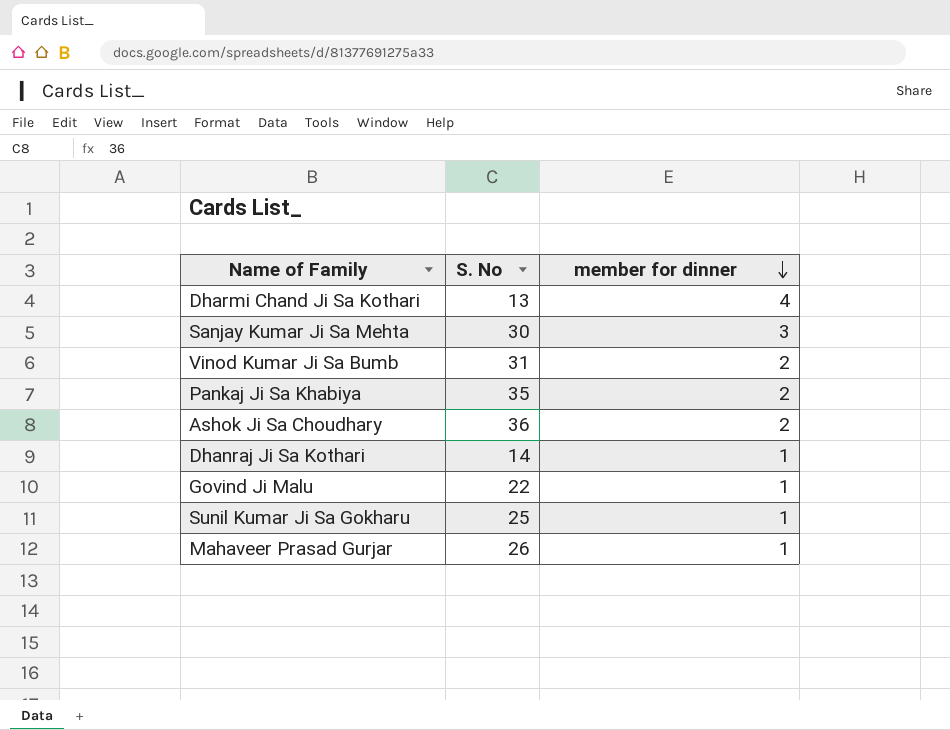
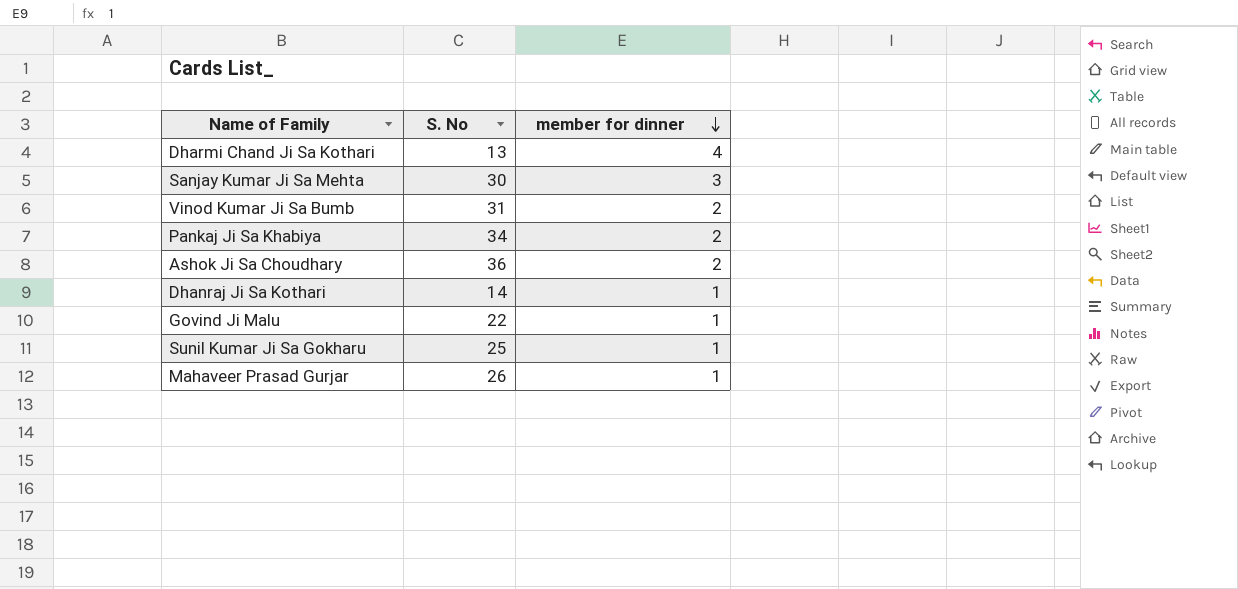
Pankaj Ji Sa Khabiya | S. No: 35 -> 34

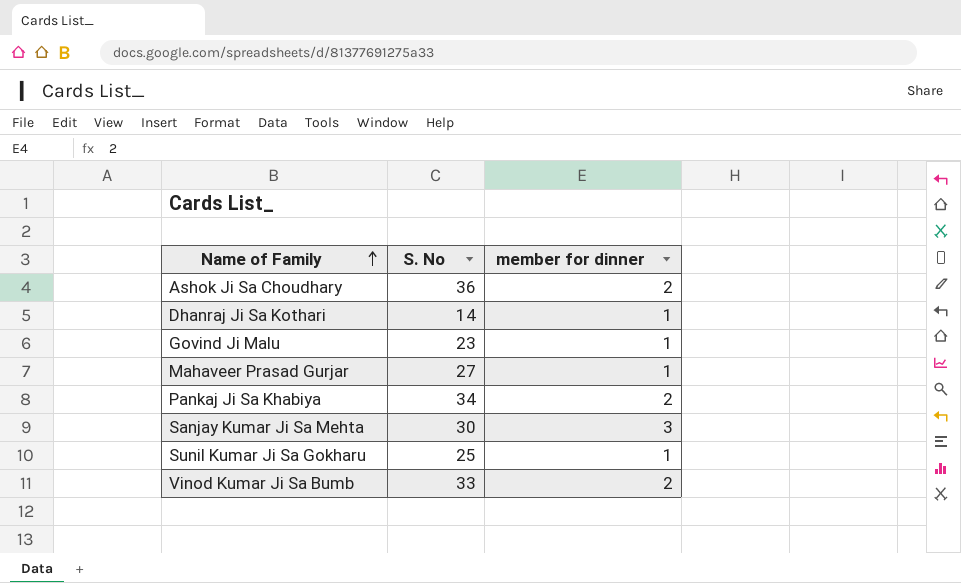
row order: member for dinner descending -> Name of Family ascending
row Dharmi Chand Ji Sa Kothari: 13 | 4 -> none
Govind Ji Malu | S. No: 22 -> 23
Mahaveer Prasad Gurjar | S. No: 26 -> 27
Vinod Kumar Ji Sa Bumb | S. No: 31 -> 33

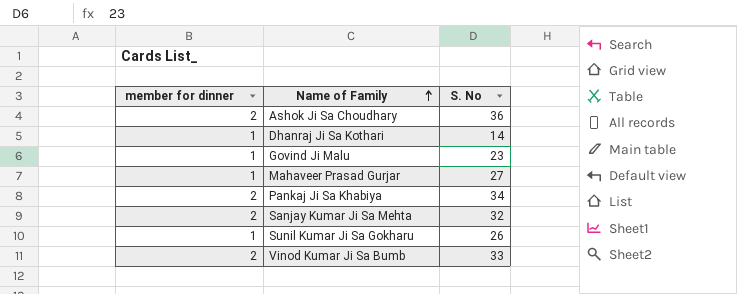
column member for dinner | position: 3 -> 1
Sanjay Kumar Ji Sa Mehta | member for dinner: 3 -> 2
Sanjay Kumar Ji Sa Mehta | S. No: 30 -> 32
Sunil Kumar Ji Sa Gokharu | S. No: 25 -> 26

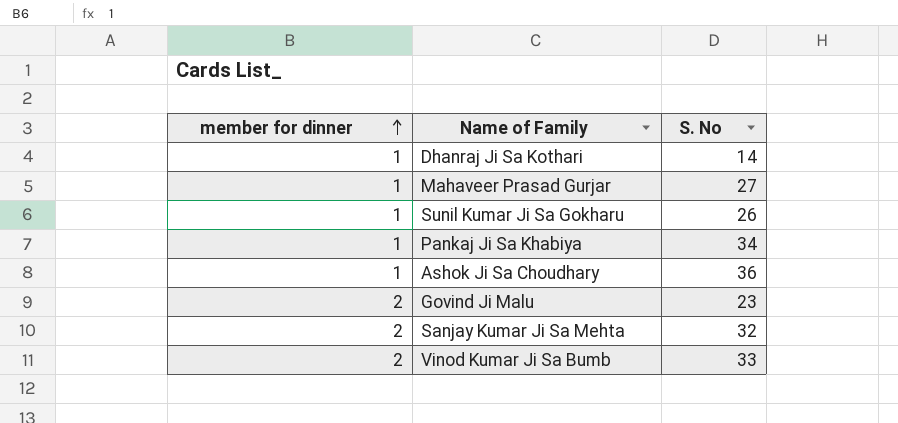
row order: Name of Family ascending -> member for dinner ascending
Pankaj Ji Sa Khabiya | member for dinner: 2 -> 1
Ashok Ji Sa Choudhary | member for dinner: 2 -> 1
Govind Ji Malu | member for dinner: 1 -> 2

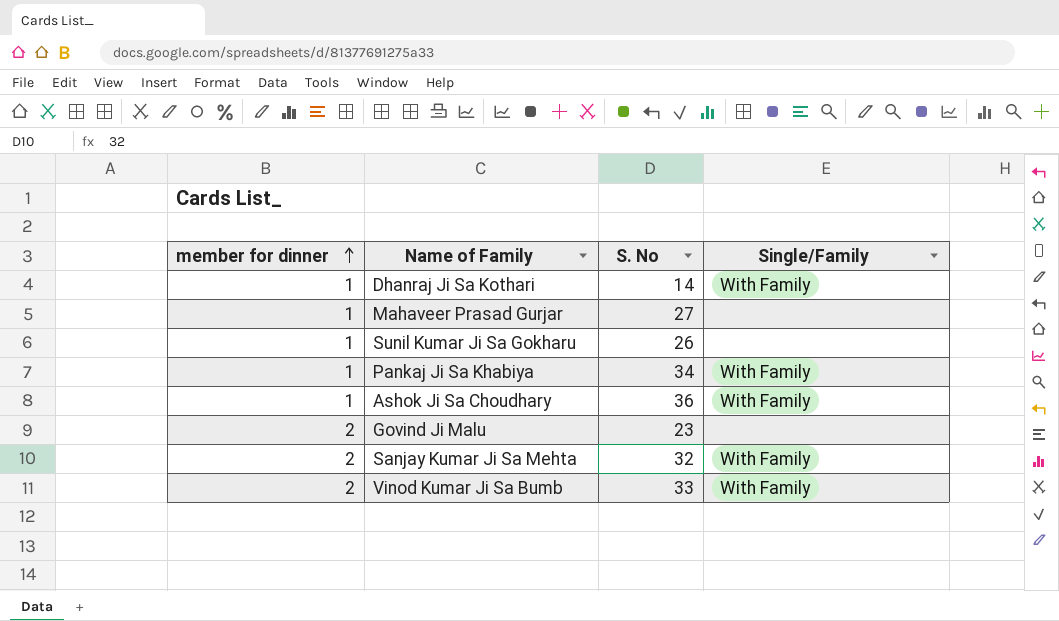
column Single/Family | position: none -> 4

